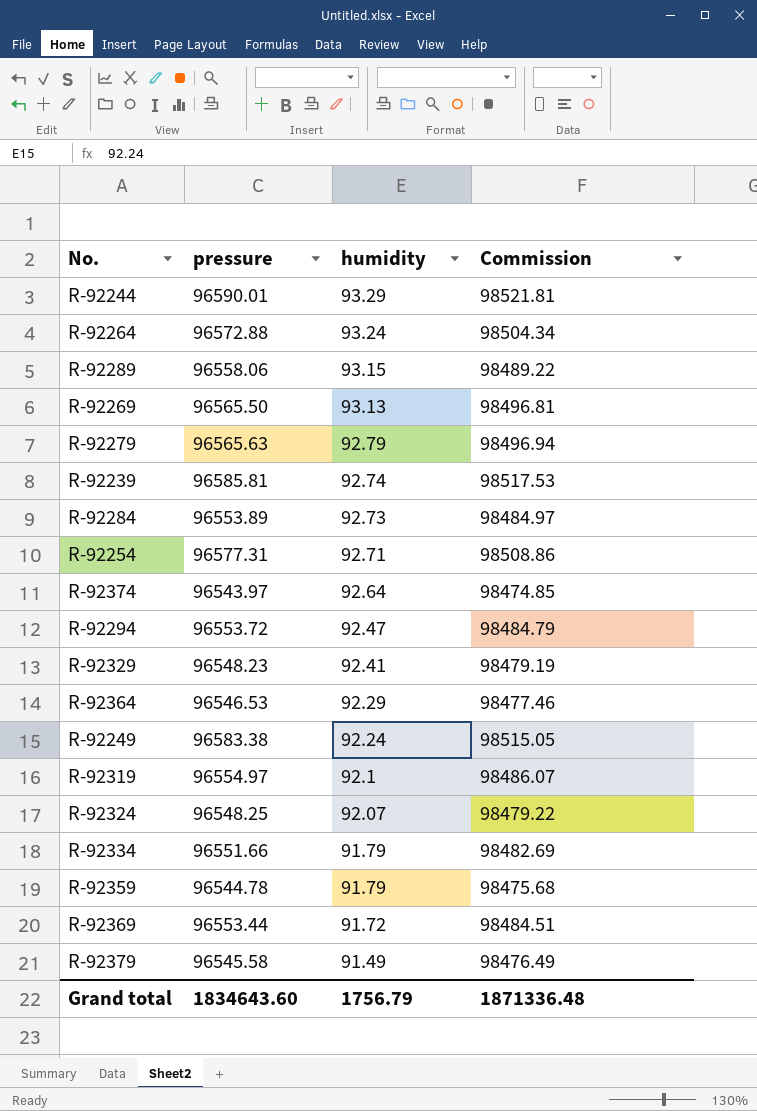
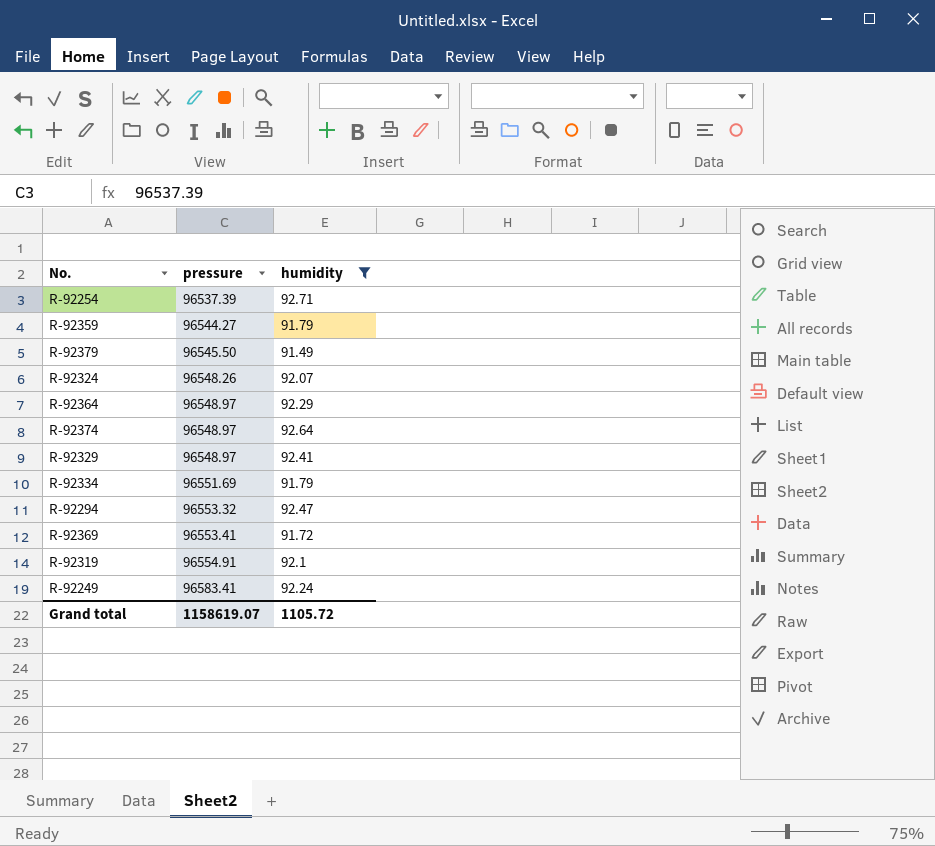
filter: none -> humidity <= 92.71
row order: humidity descending -> pressure ascending
column Commission | formula: [pressure] * 1.02 -> none
R-92254 | pressure: 96577.31 -> 96537.39
R-92359 | pressure: 96544.78 -> 96544.27
R-92379 | pressure: 96545.58 -> 96545.50
R-92324 | pressure: 96548.25 -> 96548.26
R-92364 | pressure: 96546.53 -> 96548.97
R-92374 | pressure: 96543.97 -> 96548.97
R-92329 | pressure: 96548.23 -> 96548.97
R-92334 | pressure: 96551.66 -> 96551.69
R-92294 | pressure: 96553.72 -> 96553.32
R-92369 | pressure: 96553.44 -> 96553.41
R-92319 | pressure: 96554.97 -> 96554.91
R-92249 | pressure: 96583.38 -> 96583.41
Grand total | pressure: 1834643.60 -> 1158619.07
Grand total | humidity: 1756.79 -> 1105.72

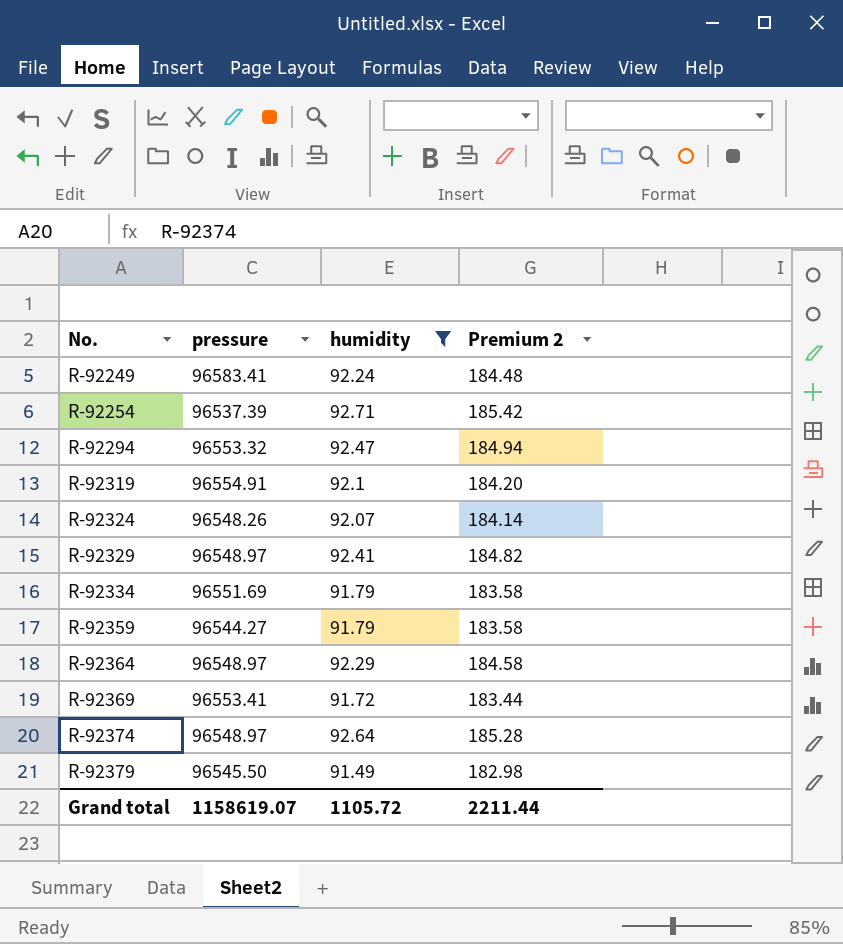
row order: pressure ascending -> No. ascending
column Premium 2 | formula: none -> [humidity] * 2

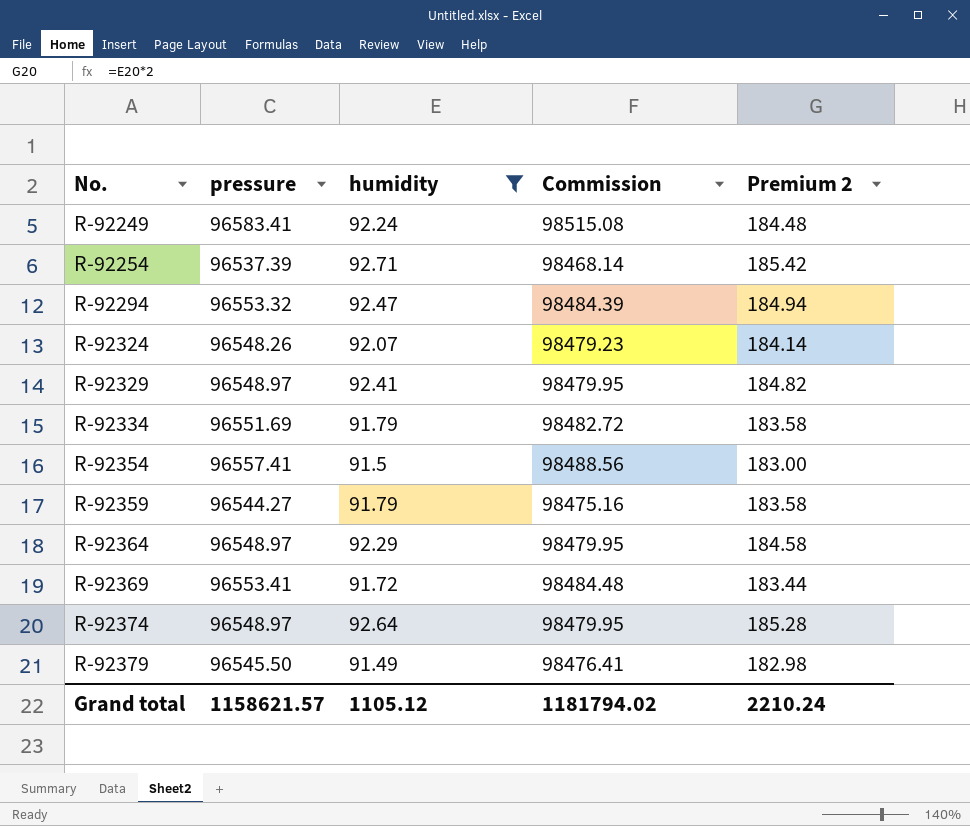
column Commission | formula: none -> [pressure] * 1.02
row R-92319: 96554.91 | 92.1 | 184.20 -> none
row R-92354: none -> 96557.41 | 91.5 | 98488.56 | 183.00
Grand total | pressure: 1158619.07 -> 1158621.57
Grand total | humidity: 1105.72 -> 1105.12
Grand total | Premium 2: 2211.44 -> 2210.24

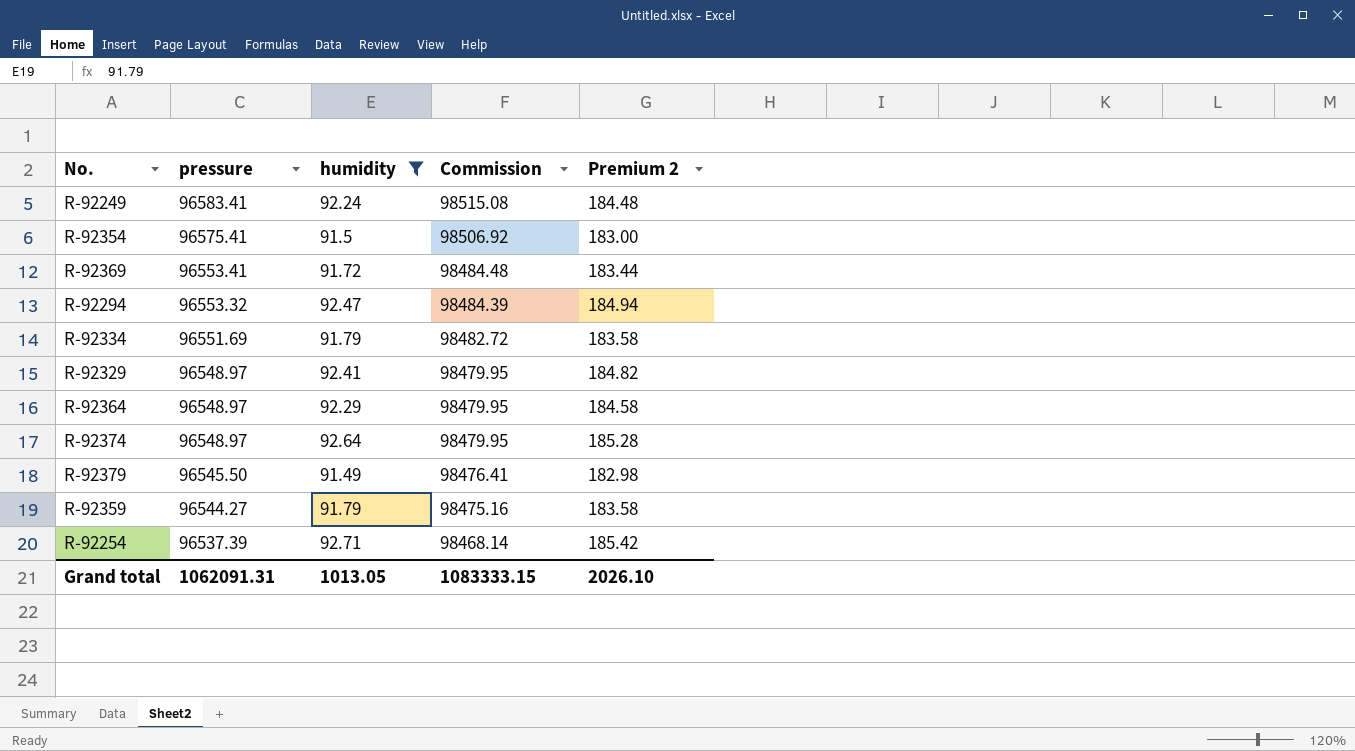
row order: No. ascending -> pressure descending
row R-92324: 96548.26 | 92.07 | 98479.23 | 184.14 -> none
R-92354 | pressure: 96557.41 -> 96575.41
R-92354 | Commission: 98488.56 -> 98506.92
Grand total | pressure: 1158621.57 -> 1062091.31
Grand total | humidity: 1105.12 -> 1013.05
Grand total | Commission: 1181794.02 -> 1083333.15
Grand total | Premium 2: 2210.24 -> 2026.10

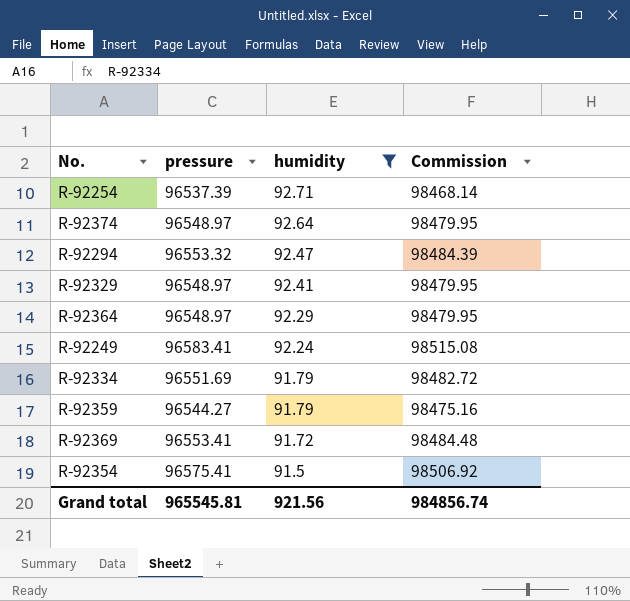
row order: pressure descending -> humidity descending
column Premium 2 | formula: [humidity] * 2 -> none
row R-92379: 96545.50 | 91.49 | 98476.41 | 182.98 -> none
Grand total | pressure: 1062091.31 -> 965545.81
Grand total | humidity: 1013.05 -> 921.56
Grand total | Commission: 1083333.15 -> 984856.74

